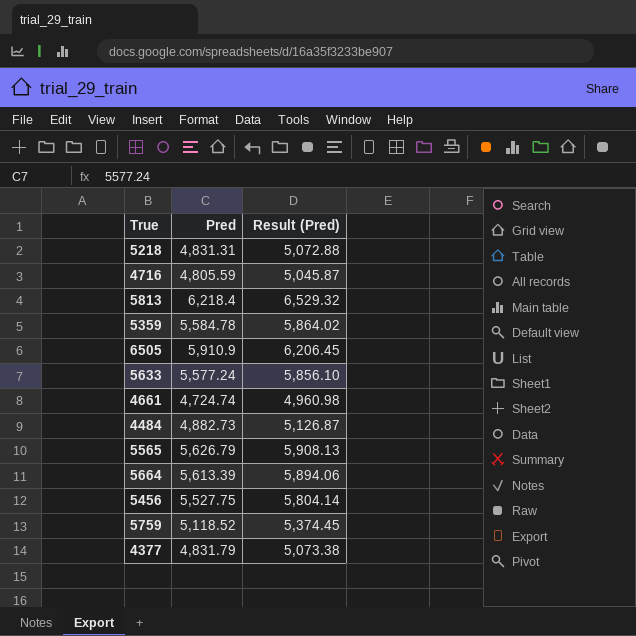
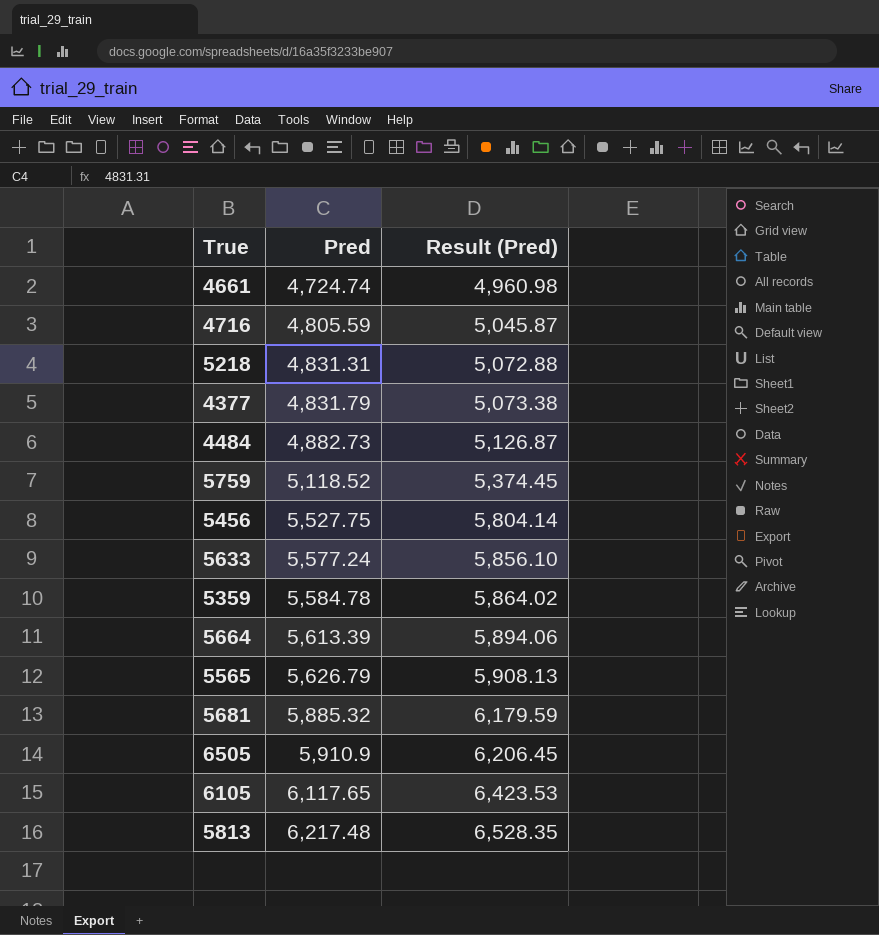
row order: none -> Pred ascending
row 5681: none -> 5,885.32 | 6,179.59
row 6105: none -> 6,117.65 | 6,423.53
5813 | Pred: 6,218.4 -> 6,217.48
5813 | Result (Pred): 6,529.32 -> 6,528.35

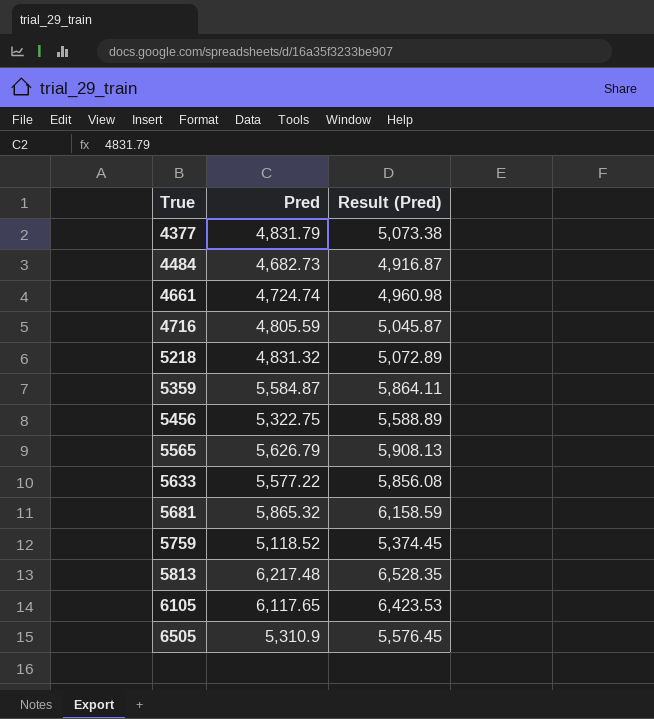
row order: Pred ascending -> True ascending
row 5664: 5,613.39 | 5,894.06 -> none
4484 | Pred: 4,882.73 -> 4,682.73
4484 | Result (Pred): 5,126.87 -> 4,916.87
5218 | Pred: 4,831.31 -> 4,831.32
5218 | Result (Pred): 5,072.88 -> 5,072.89
5359 | Pred: 5,584.78 -> 5,584.87
5359 | Result (Pred): 5,864.02 -> 5,864.11
5456 | Pred: 5,527.75 -> 5,322.75
5456 | Result (Pred): 5,804.14 -> 5,588.89
5633 | Pred: 5,577.24 -> 5,577.22
5633 | Result (Pred): 5,856.10 -> 5,856.08
5681 | Pred: 5,885.32 -> 5,865.32
5681 | Result (Pred): 6,179.59 -> 6,158.59
6505 | Pred: 5,910.9 -> 5,310.9
6505 | Result (Pred): 6,206.45 -> 5,576.45

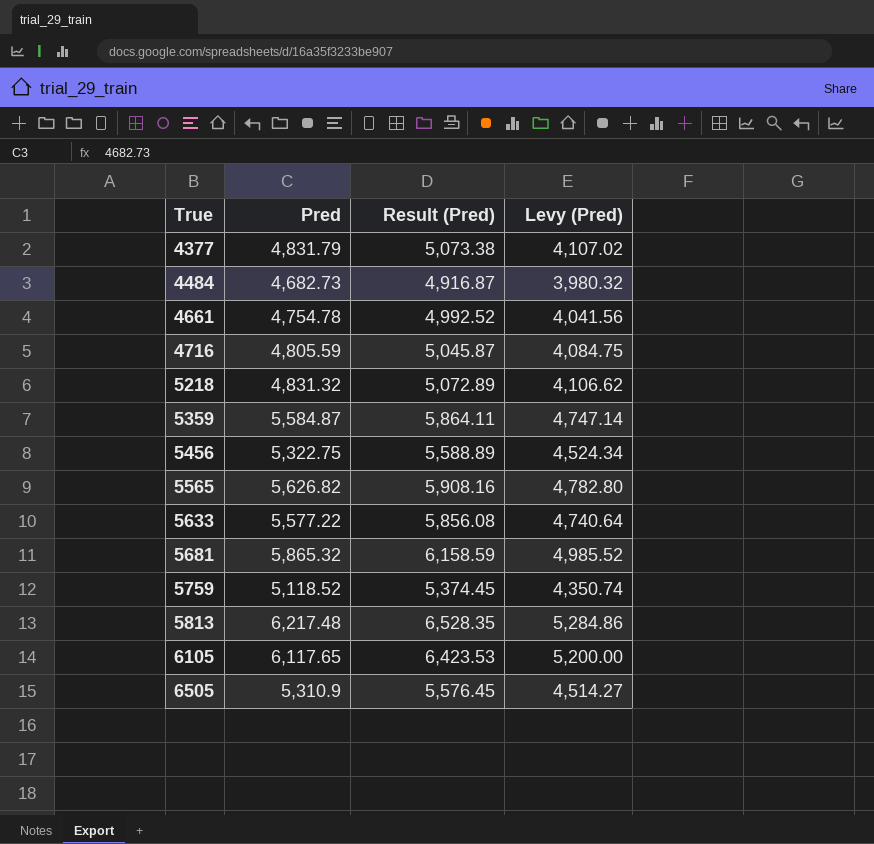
column Levy (Pred) | formula: none -> [Pred] * 0.85
4661 | Pred: 4,724.74 -> 4,754.78
4661 | Result (Pred): 4,960.98 -> 4,992.52
5565 | Pred: 5,626.79 -> 5,626.82
5565 | Result (Pred): 5,908.13 -> 5,908.16

